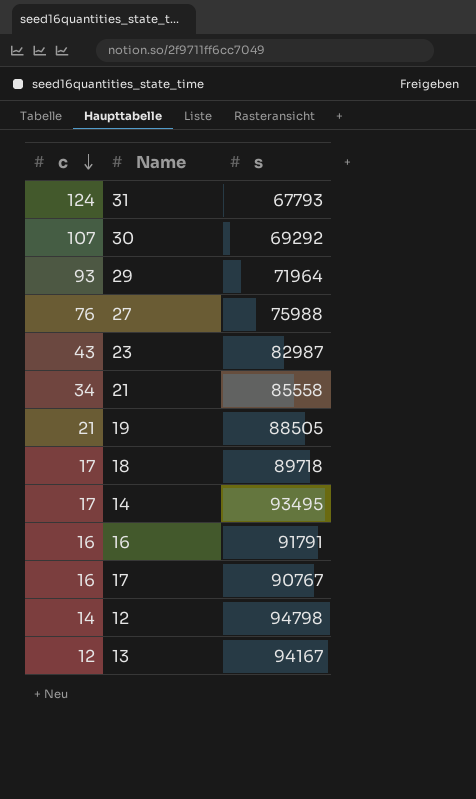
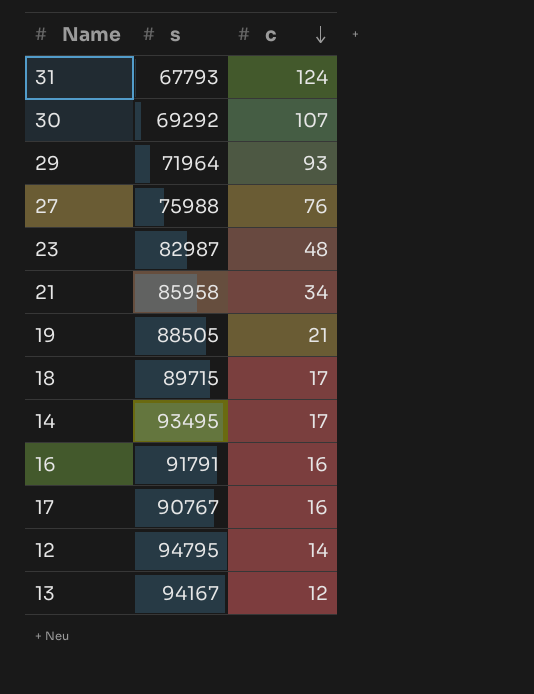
column c | position: 1 -> 3
23 | c: 43 -> 48
21 | s: 85558 -> 85958
18 | s: 89718 -> 89715
12 | s: 94798 -> 94795

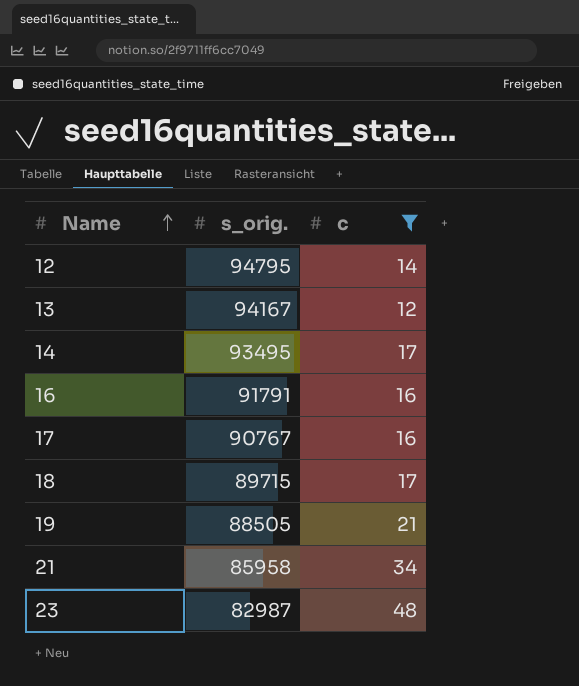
filter: none -> c <= 48
row order: c descending -> Name ascending
column name: s -> s_orig.

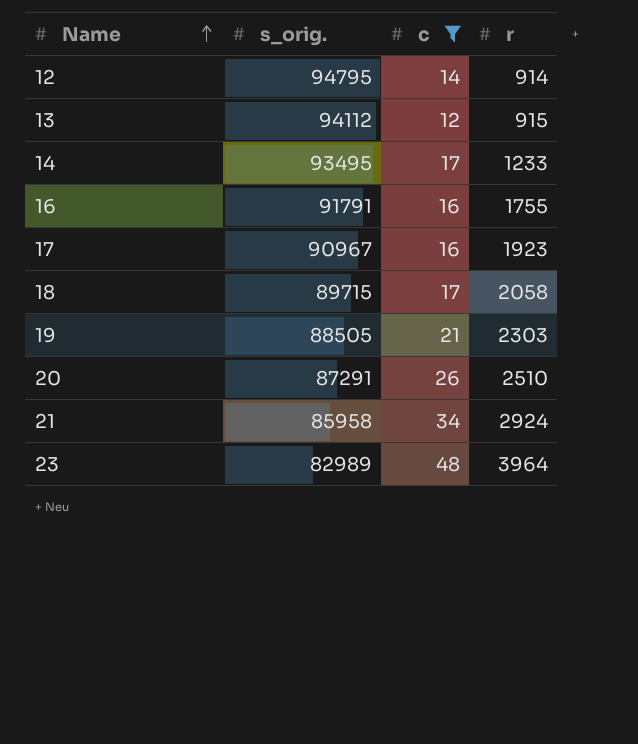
column r | position: none -> 4
13 | s_orig.: 94167 -> 94112
17 | s_orig.: 90767 -> 90967
row 20: none -> 87291 | 26 | 2510
23 | s_orig.: 82987 -> 82989

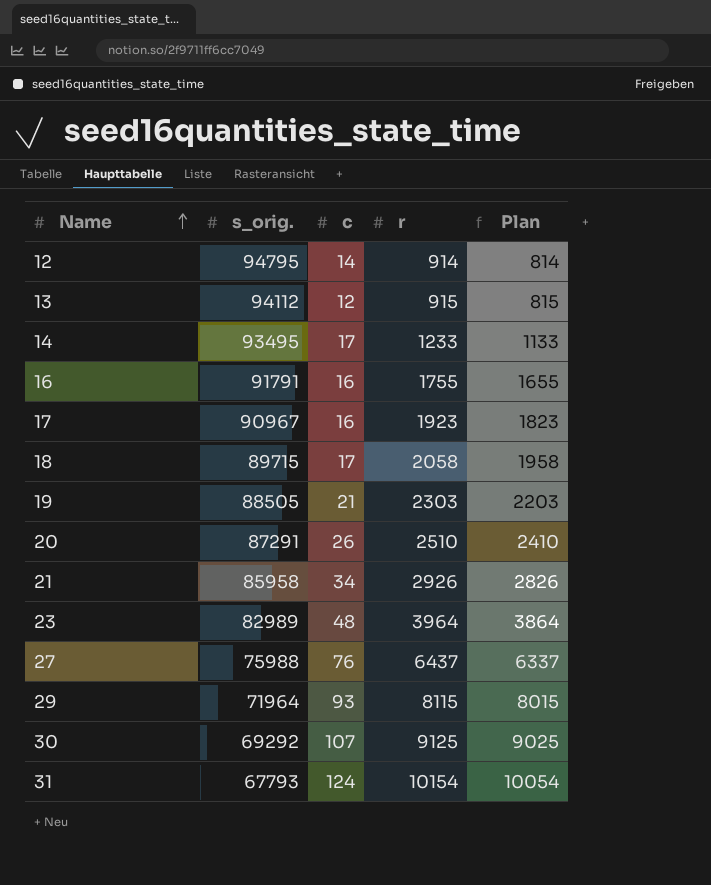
filter: c <= 48 -> none
column Plan | formula: none -> [r] - 100
21 | r: 2924 -> 2926

